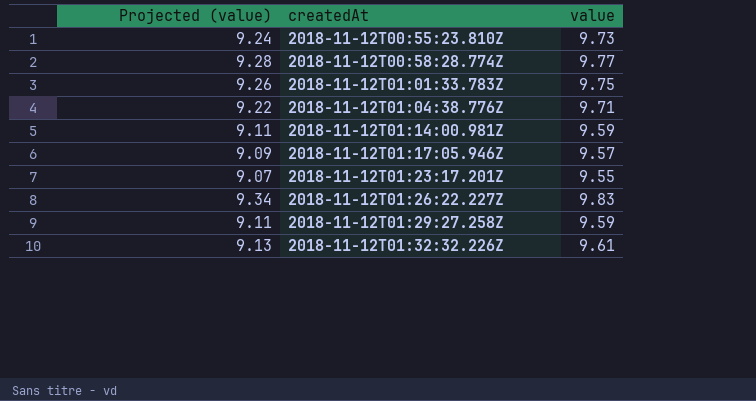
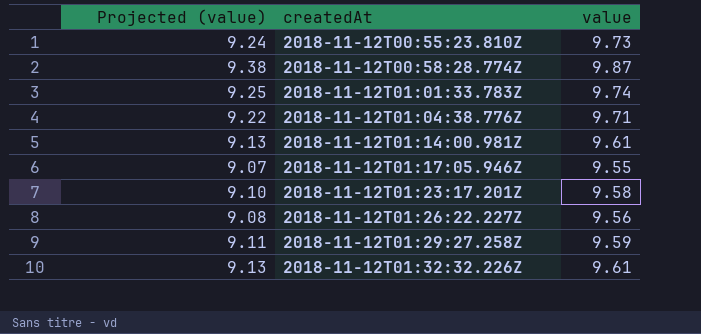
2018-11-12T00:58:28.774Z | Projected (value): 9.28 -> 9.38
2018-11-12T00:58:28.774Z | value: 9.77 -> 9.87
2018-11-12T01:01:33.783Z | Projected (value): 9.26 -> 9.25
2018-11-12T01:01:33.783Z | value: 9.75 -> 9.74
2018-11-12T01:14:00.981Z | Projected (value): 9.11 -> 9.13
2018-11-12T01:14:00.981Z | value: 9.59 -> 9.61
2018-11-12T01:17:05.946Z | Projected (value): 9.09 -> 9.07
2018-11-12T01:17:05.946Z | value: 9.57 -> 9.55
2018-11-12T01:23:17.201Z | Projected (value): 9.07 -> 9.10
2018-11-12T01:23:17.201Z | value: 9.55 -> 9.58
2018-11-12T01:26:22.227Z | Projected (value): 9.34 -> 9.08
2018-11-12T01:26:22.227Z | value: 9.83 -> 9.56

